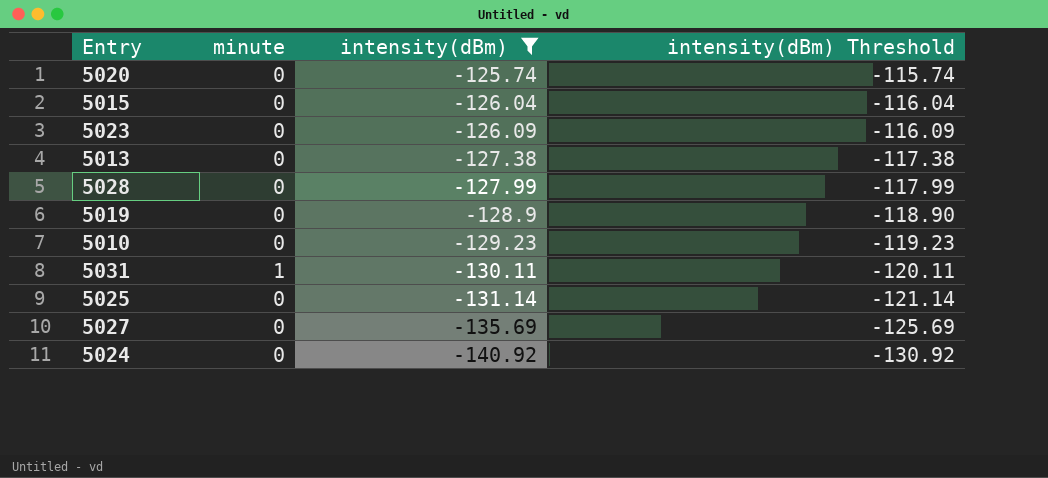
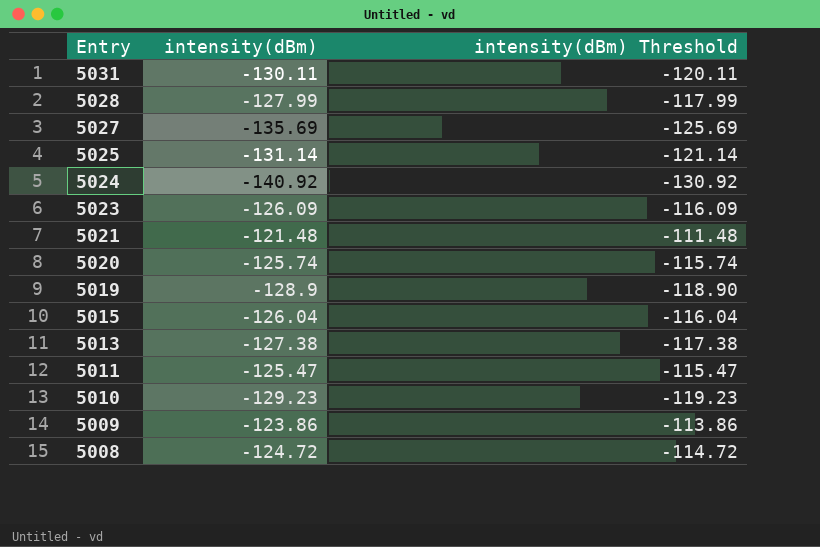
filter: intensity(dBm) <= -125.74 -> none
row order: intensity(dBm) descending -> Entry descending
column minute | position: 2 -> none

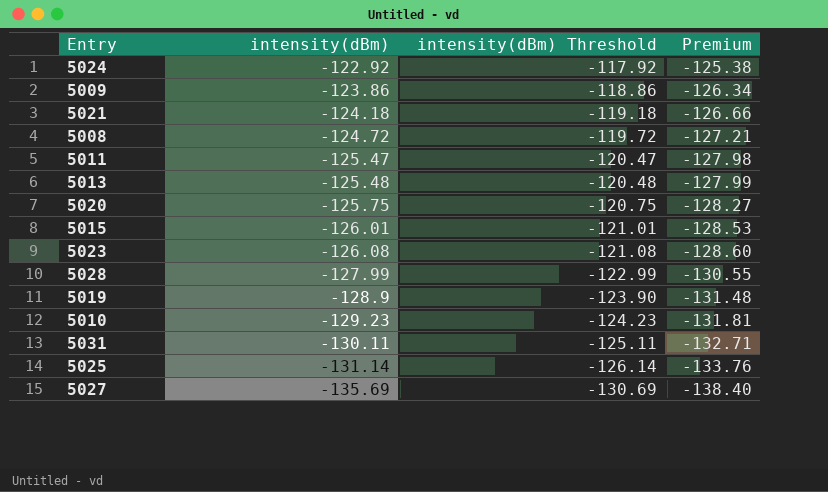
row order: Entry descending -> intensity(dBm) descending
column intensity(dBm) Threshold | formula: [intensity(dBm)] + 10 -> [intensity(dBm)] + 5
column Premium | formula: none -> [intensity(dBm)] * 1.02
5024 | intensity(dBm): -140.92 -> -122.92
5021 | intensity(dBm): -121.48 -> -124.18
5013 | intensity(dBm): -127.38 -> -125.48
5020 | intensity(dBm): -125.74 -> -125.75
5015 | intensity(dBm): -126.04 -> -126.01
5023 | intensity(dBm): -126.09 -> -126.08

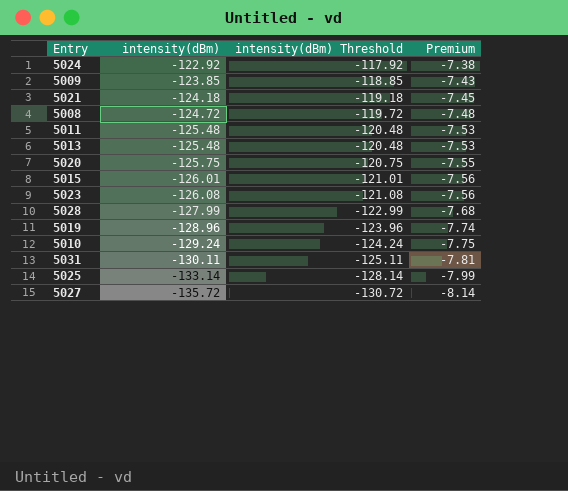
column Premium | formula: [intensity(dBm)] * 1.02 -> [intensity(dBm)] * 0.06
5009 | intensity(dBm): -123.86 -> -123.85
5009 | intensity(dBm) Threshold: -118.86 -> -118.85
5011 | intensity(dBm): -125.47 -> -125.48
5011 | intensity(dBm) Threshold: -120.47 -> -120.48
5019 | intensity(dBm): -128.9 -> -128.96
5019 | intensity(dBm) Threshold: -123.90 -> -123.96
5010 | intensity(dBm): -129.23 -> -129.24
5010 | intensity(dBm) Threshold: -124.23 -> -124.24
5025 | intensity(dBm): -131.14 -> -133.14
5025 | intensity(dBm) Threshold: -126.14 -> -128.14
5027 | intensity(dBm): -135.69 -> -135.72
5027 | intensity(dBm) Threshold: -130.69 -> -130.72

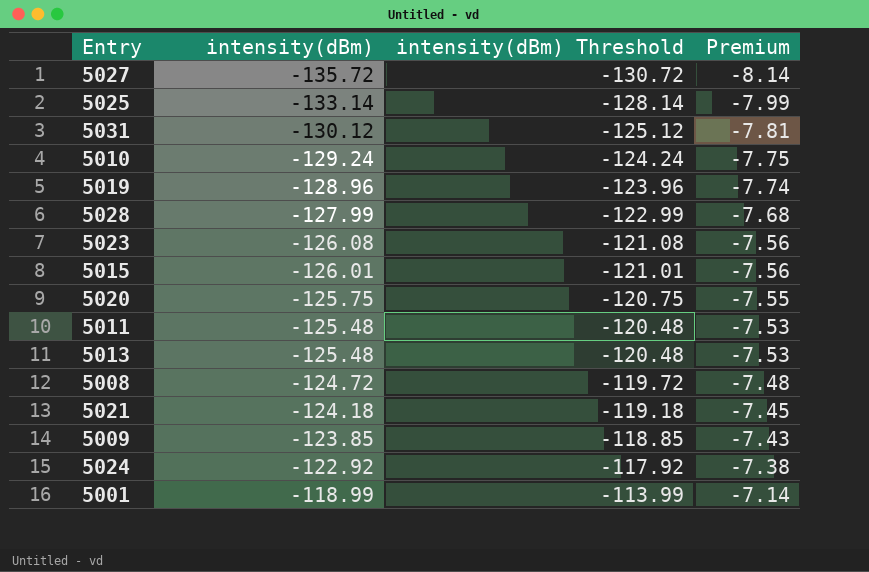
row order: intensity(dBm) descending -> intensity(dBm) ascending
5031 | intensity(dBm): -130.11 -> -130.12
5031 | intensity(dBm) Threshold: -125.11 -> -125.12
row 5001: none -> -118.99 | -113.99 | -7.14

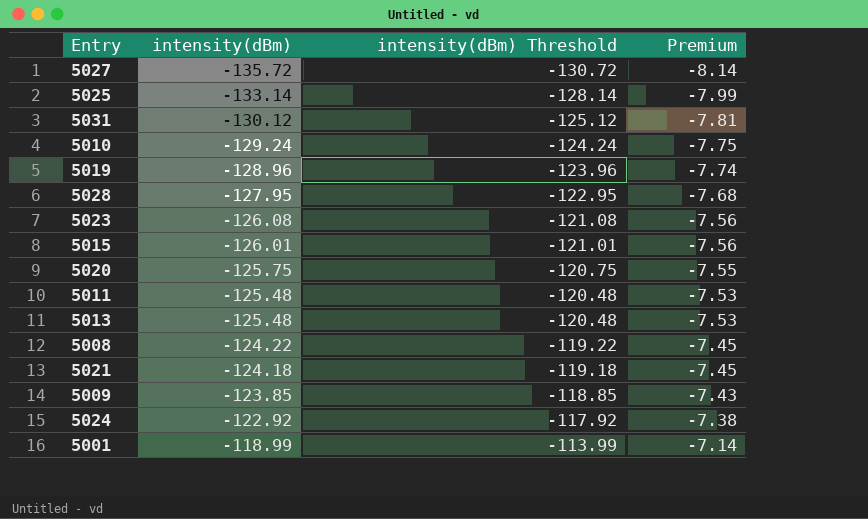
5028 | intensity(dBm): -127.99 -> -127.95
5028 | intensity(dBm) Threshold: -122.99 -> -122.95
5008 | intensity(dBm): -124.72 -> -124.22
5008 | intensity(dBm) Threshold: -119.72 -> -119.22
5008 | Premium: -7.48 -> -7.45

